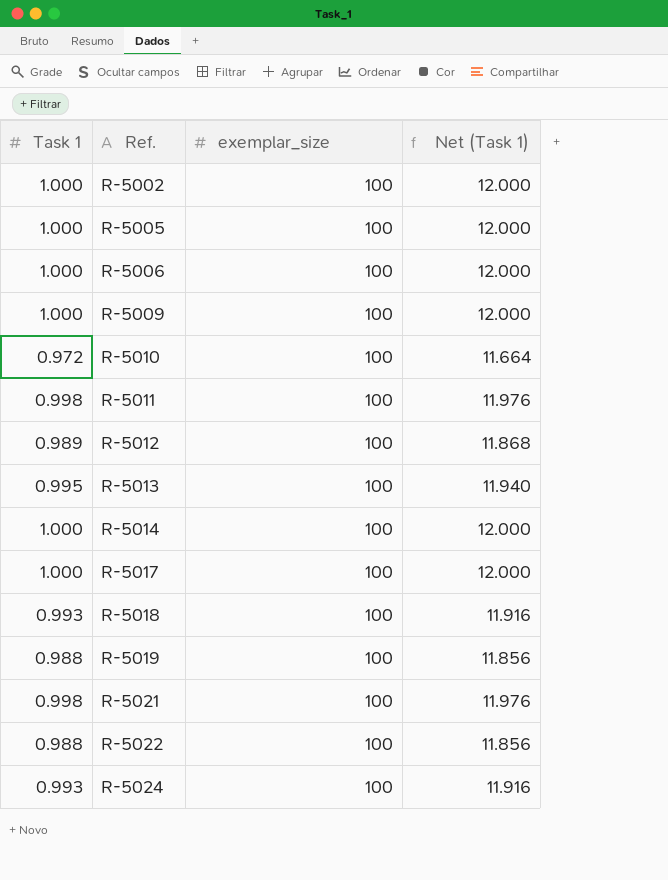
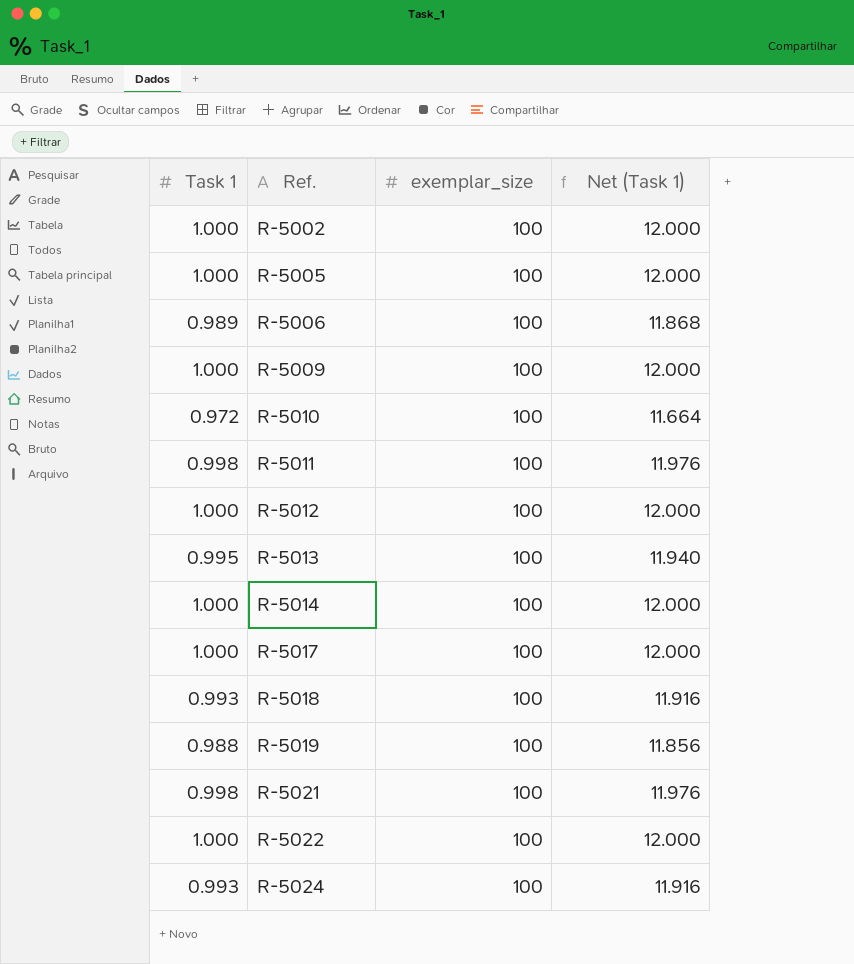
R-5006 | Task 1: 1.000 -> 0.989
R-5006 | Net (Task 1): 12.000 -> 11.868
R-5012 | Task 1: 0.989 -> 1.000
R-5012 | Net (Task 1): 11.868 -> 12.000
R-5022 | Task 1: 0.988 -> 1.000
R-5022 | Net (Task 1): 11.856 -> 12.000

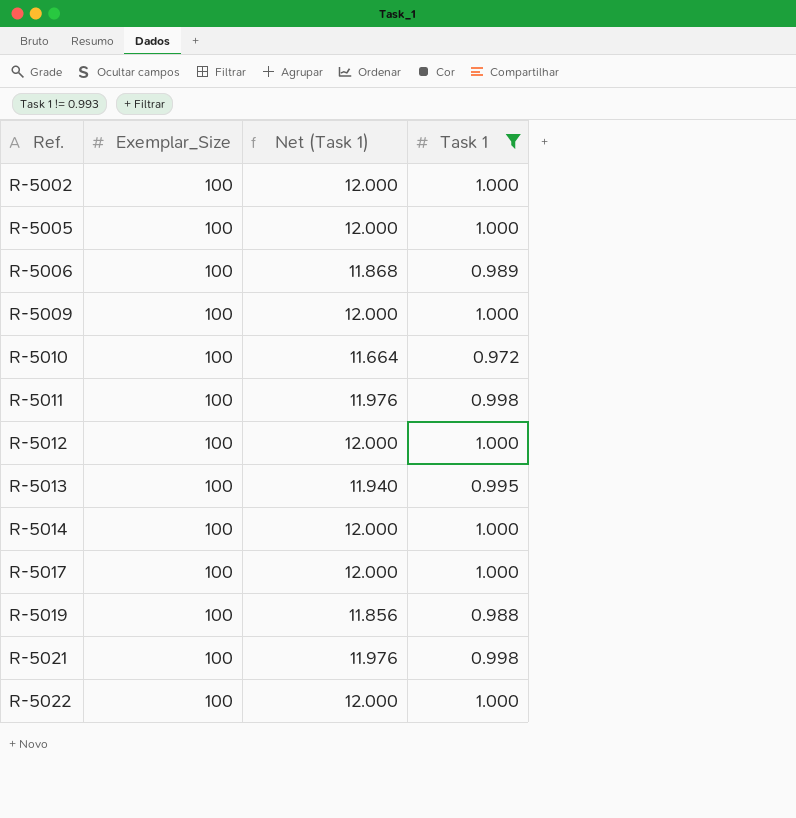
filter: none -> Task 1 != 0.993
column name: exemplar_size -> Exemplar_Size
column Task 1 | position: 1 -> 4

